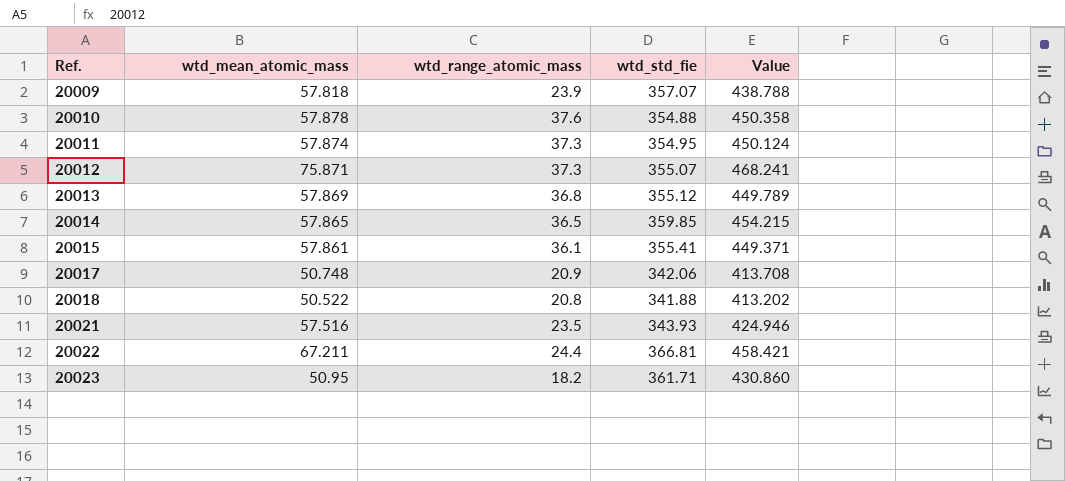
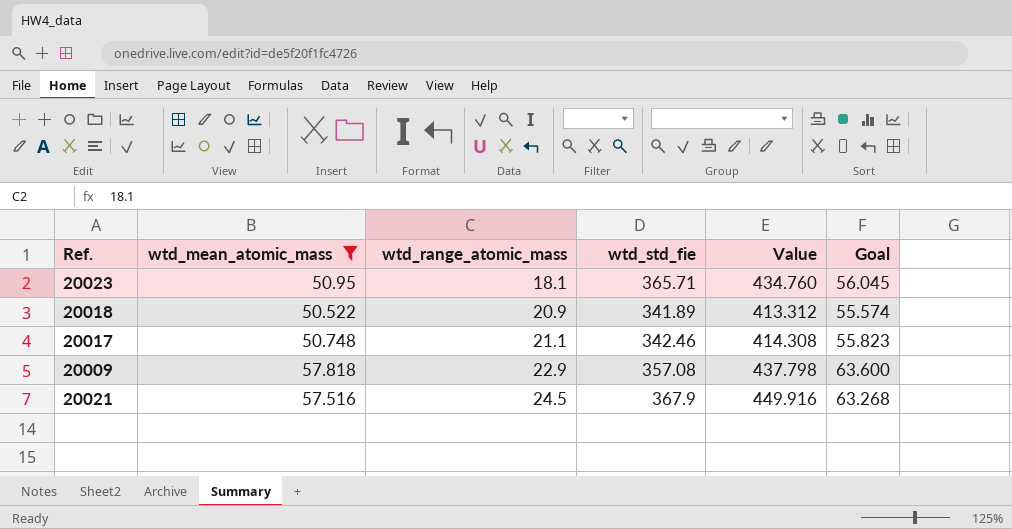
filter: none -> wtd_mean_atomic_mass <= 57.818
row order: Ref. ascending -> wtd_range_atomic_mass ascending
column Goal | formula: none -> [wtd_mean_atomic_mass] * 1.1
20023 | wtd_range_atomic_mass: 18.2 -> 18.1
20023 | wtd_std_fie: 361.71 -> 365.71
20023 | Value: 430.860 -> 434.760
20018 | wtd_range_atomic_mass: 20.8 -> 20.9
20018 | wtd_std_fie: 341.88 -> 341.89
20018 | Value: 413.202 -> 413.312
20017 | wtd_range_atomic_mass: 20.9 -> 21.1
20017 | wtd_std_fie: 342.06 -> 342.46
20017 | Value: 413.708 -> 414.308
20009 | wtd_range_atomic_mass: 23.9 -> 22.9
20009 | wtd_std_fie: 357.07 -> 357.08
20009 | Value: 438.788 -> 437.798
20021 | wtd_range_atomic_mass: 23.5 -> 24.5
20021 | wtd_std_fie: 343.93 -> 367.9
20021 | Value: 424.946 -> 449.916

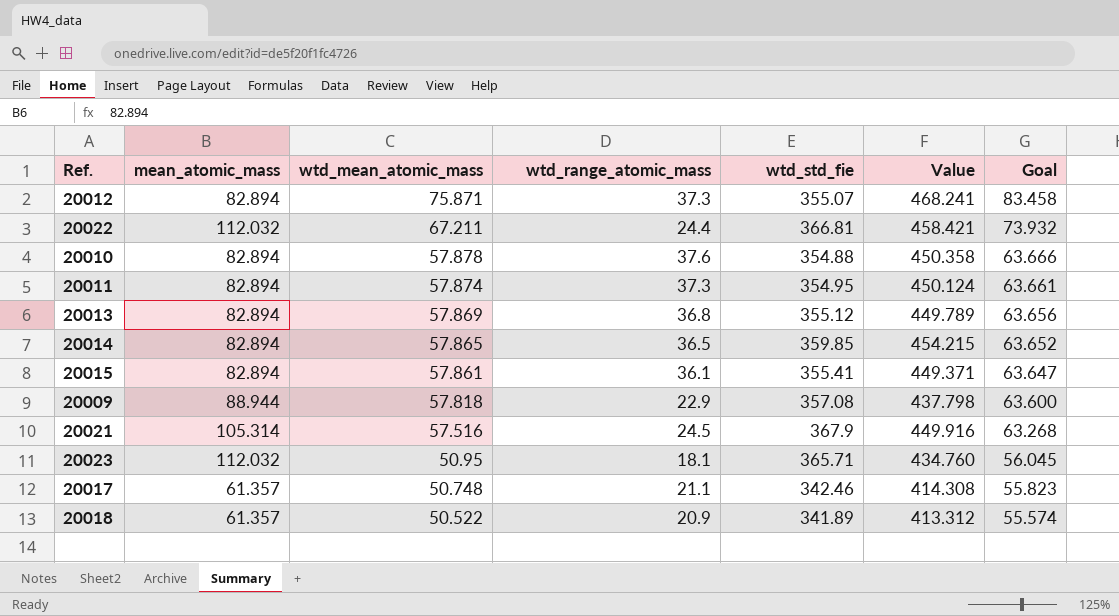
filter: wtd_mean_atomic_mass <= 57.818 -> none
row order: wtd_range_atomic_mass ascending -> wtd_mean_atomic_mass descending
column mean_atomic_mass | position: none -> 2

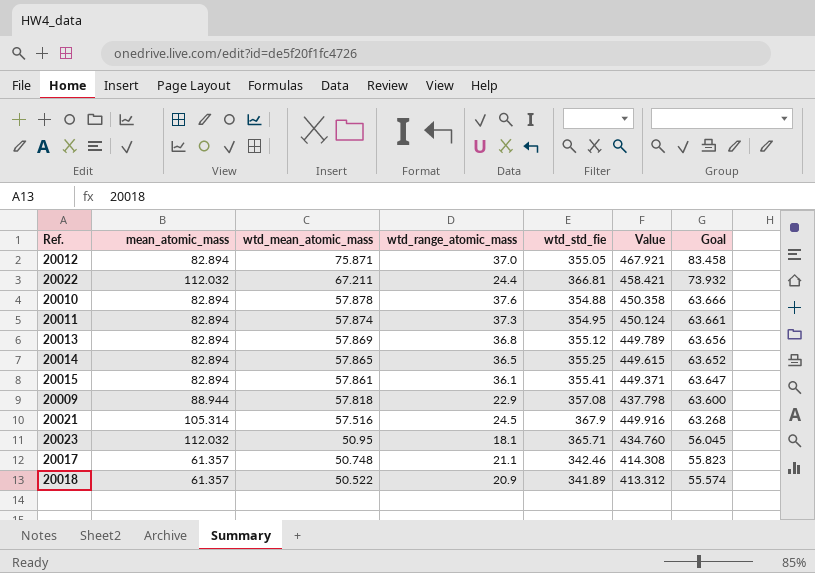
20012 | wtd_range_atomic_mass: 37.3 -> 37.0
20012 | wtd_std_fie: 355.07 -> 355.05
20012 | Value: 468.241 -> 467.921
20014 | wtd_std_fie: 359.85 -> 355.25
20014 | Value: 454.215 -> 449.615

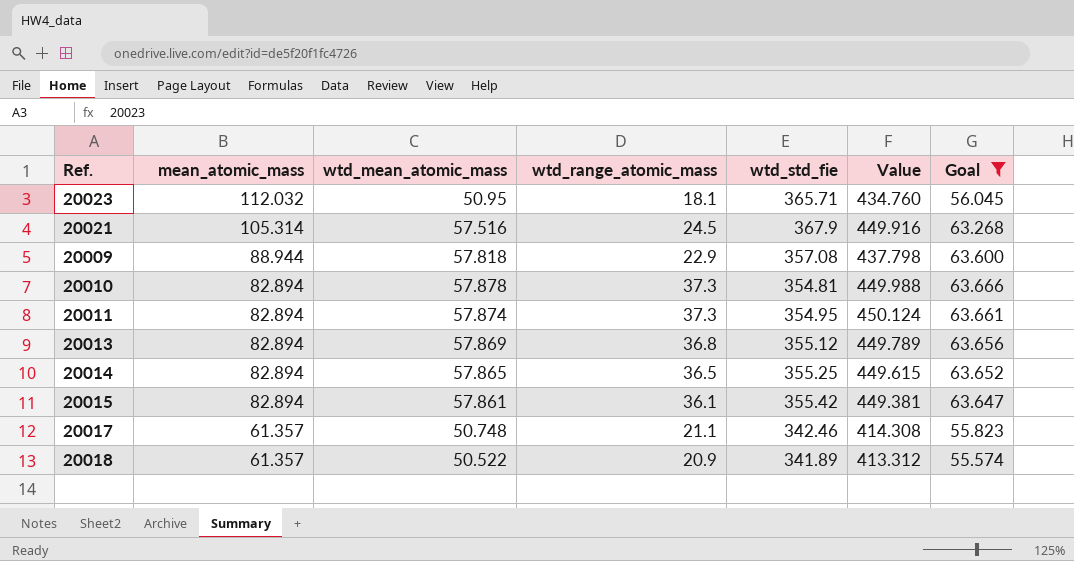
filter: none -> Goal <= 63.666
row order: wtd_mean_atomic_mass descending -> mean_atomic_mass descending
20010 | wtd_range_atomic_mass: 37.6 -> 37.3
20010 | wtd_std_fie: 354.88 -> 354.81
20010 | Value: 450.358 -> 449.988
20015 | wtd_std_fie: 355.41 -> 355.42
20015 | Value: 449.371 -> 449.381

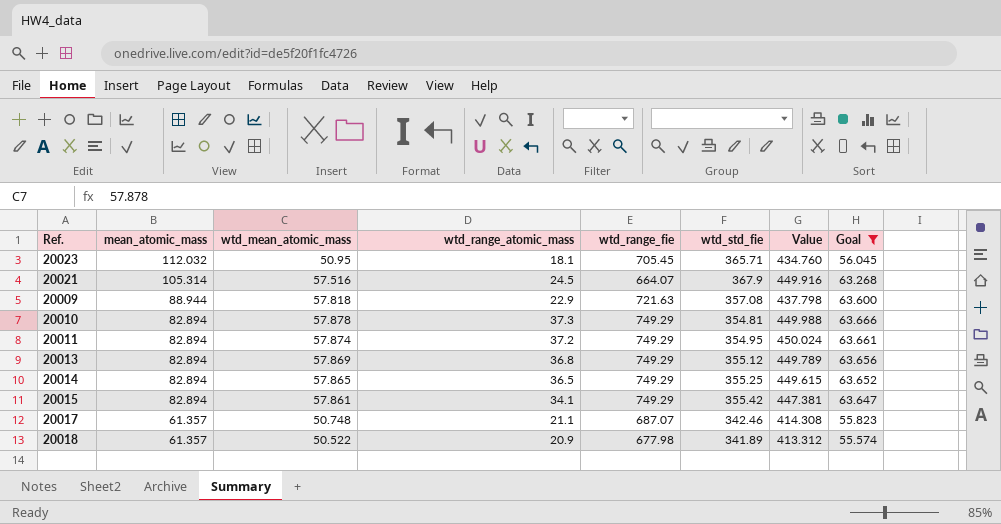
column wtd_range_fie | position: none -> 5
20011 | wtd_range_atomic_mass: 37.3 -> 37.2
20011 | Value: 450.124 -> 450.024
20015 | wtd_range_atomic_mass: 36.1 -> 34.1
20015 | Value: 449.381 -> 447.381

